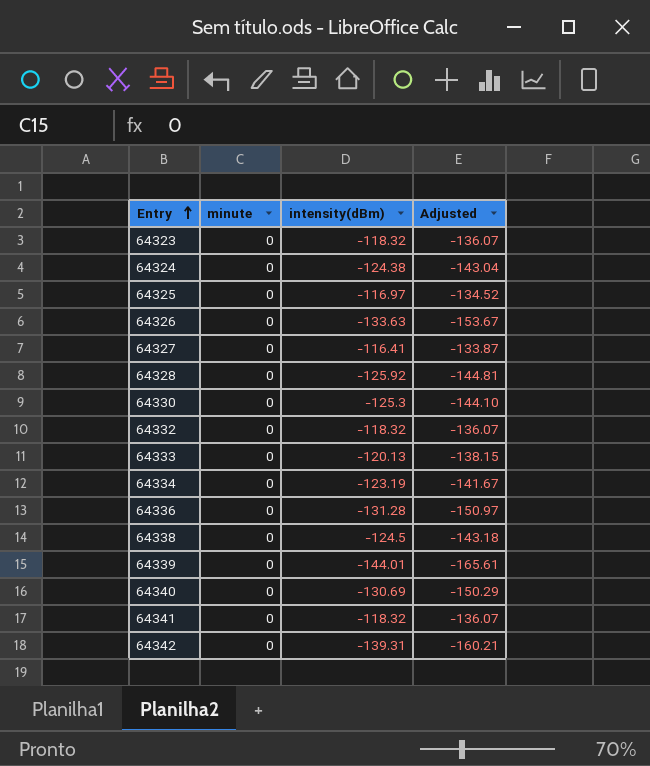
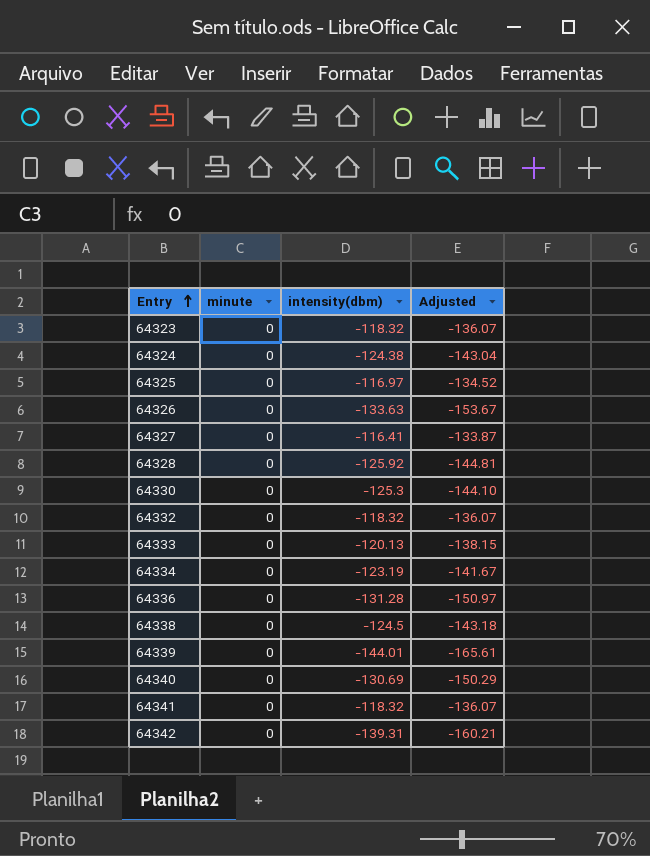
column name: intensity(dBm) -> intensity(dbm)

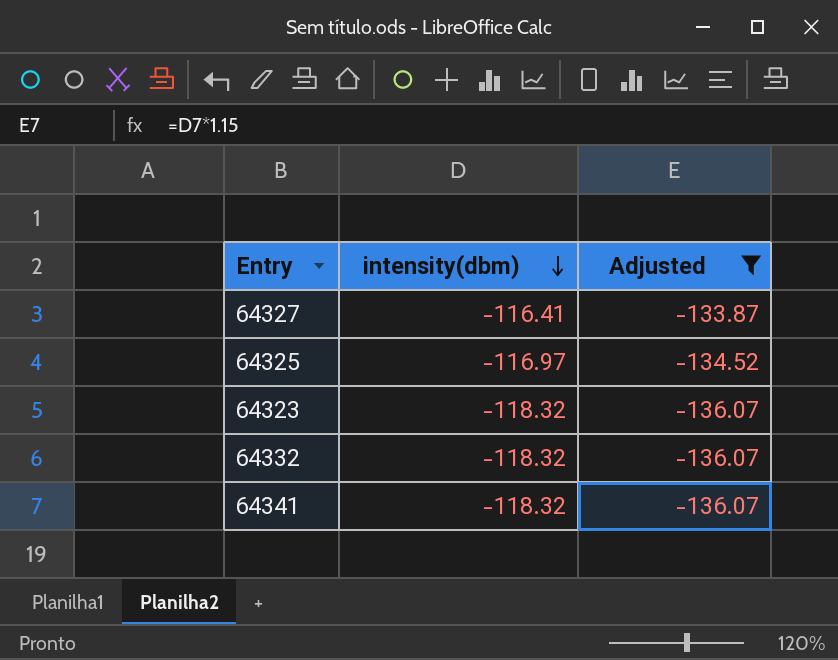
filter: none -> Adjusted >= -136.07
row order: Entry ascending -> intensity(dbm) descending
column minute | position: 2 -> none

